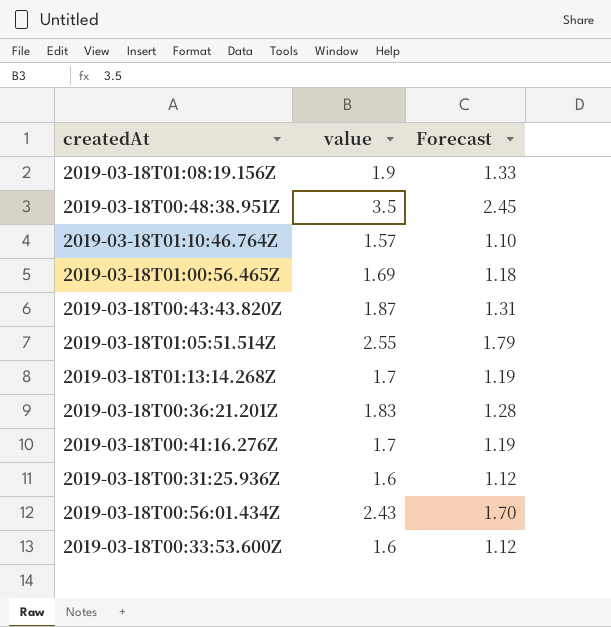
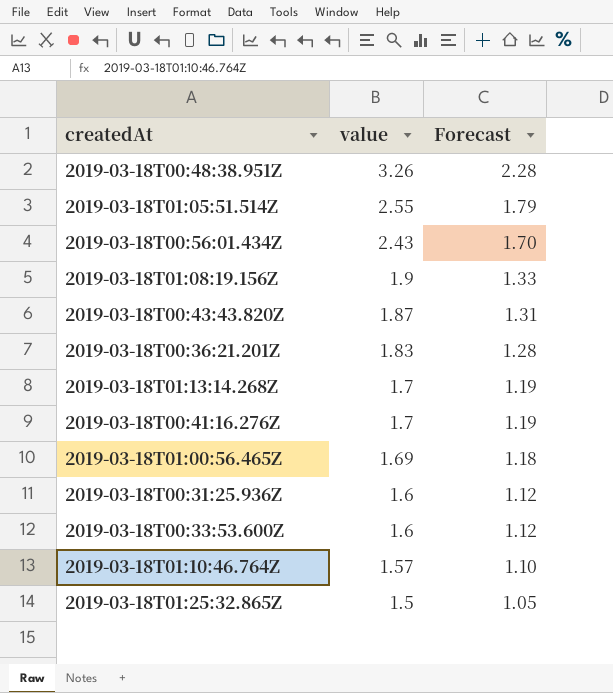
row order: none -> value descending
2019-03-18T00:48:38.951Z | value: 3.5 -> 3.26
2019-03-18T00:48:38.951Z | Forecast: 2.45 -> 2.28
row 2019-03-18T01:25:32.865Z: none -> 1.5 | 1.05

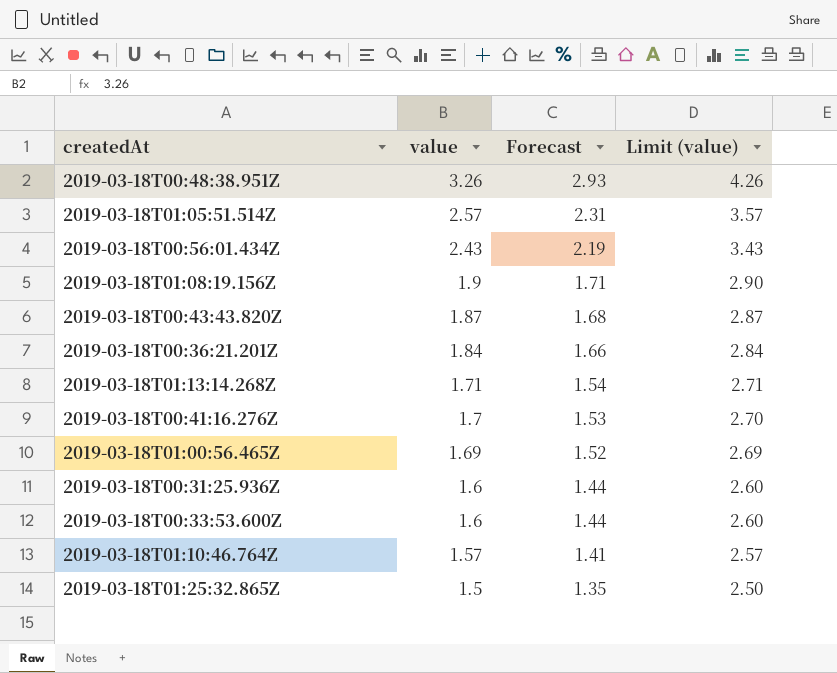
column Forecast | formula: [value] * 0.7 -> [value] * 0.9
column Limit (value) | formula: none -> [value] + 1
2019-03-18T01:05:51.514Z | value: 2.55 -> 2.57
2019-03-18T00:36:21.201Z | value: 1.83 -> 1.84
2019-03-18T01:13:14.268Z | value: 1.7 -> 1.71

